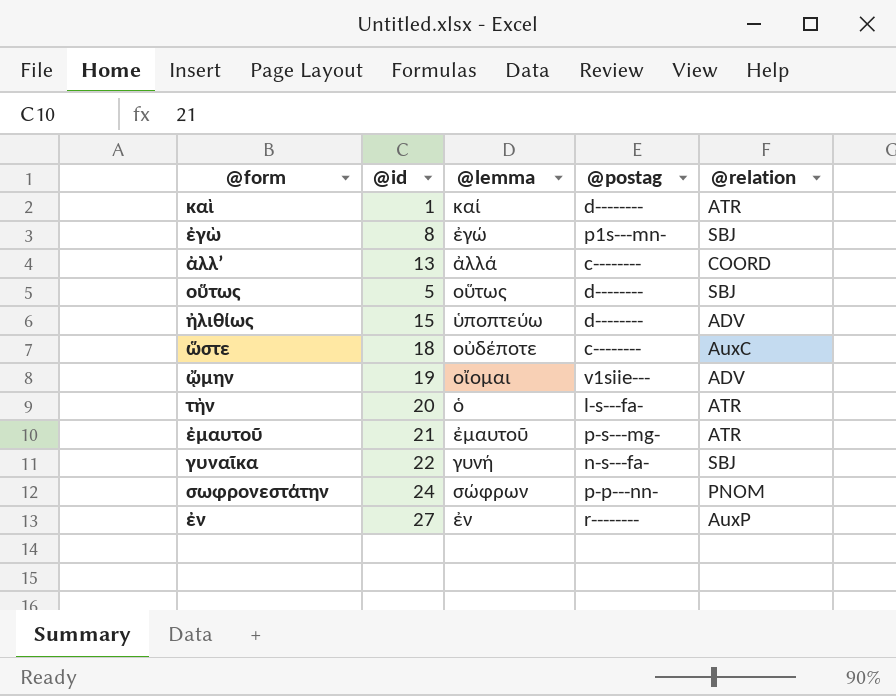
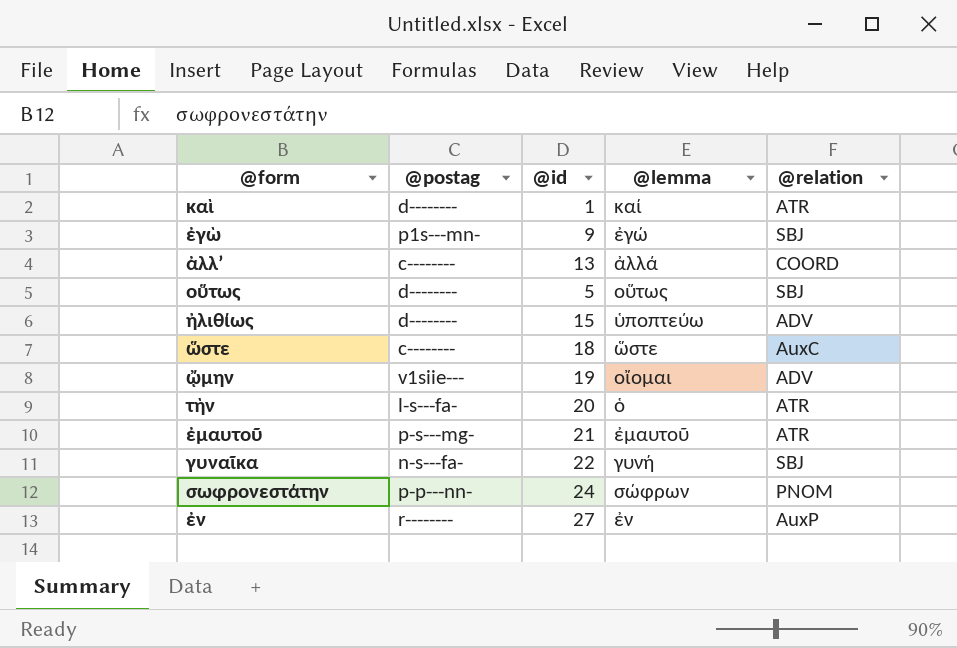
column @postag | position: 4 -> 2
ἐγὼ | @id: 8 -> 9
ὥστε | @lemma: οὐδέποτε -> ὥστε

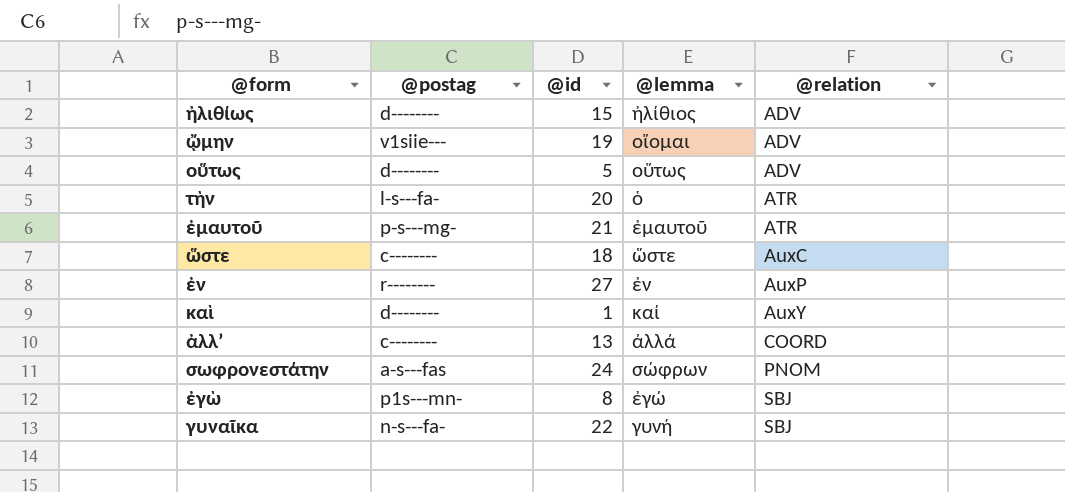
row order: none -> @relation ascending
ἠλιθίως | @lemma: ὑποπτεύω -> ἠλίθιος
οὕτως | @relation: SBJ -> ADV
καὶ | @relation: ATR -> AuxY
σωφρονεστάτην | @postag: p-p---nn- -> a-s---fas
ἐγὼ | @id: 9 -> 8

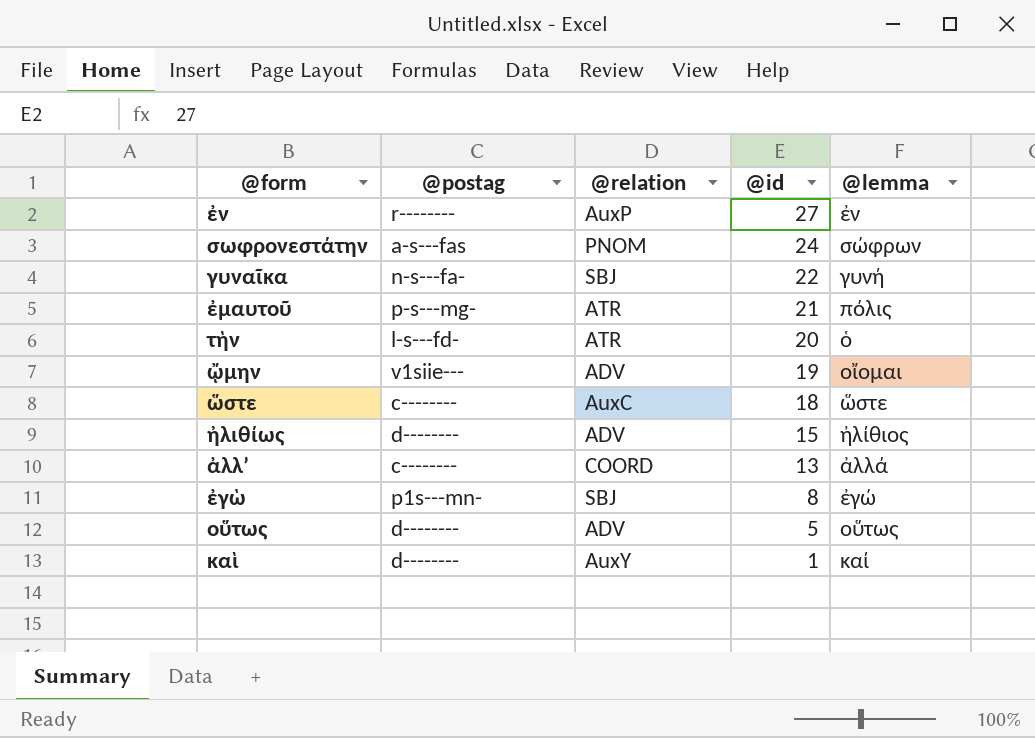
row order: @relation ascending -> @id descending
column @relation | position: 5 -> 3
ἐμαυτοῦ | @lemma: ἐμαυτοῦ -> πόλις
τὴν | @postag: l-s---fa- -> l-s---fd-

